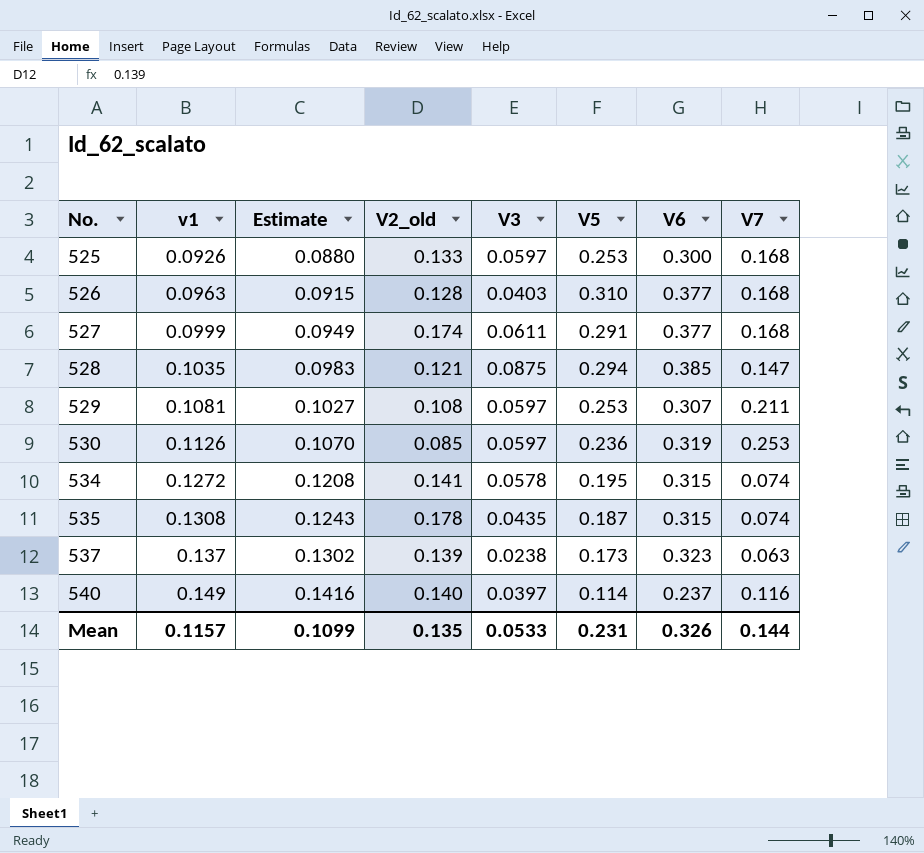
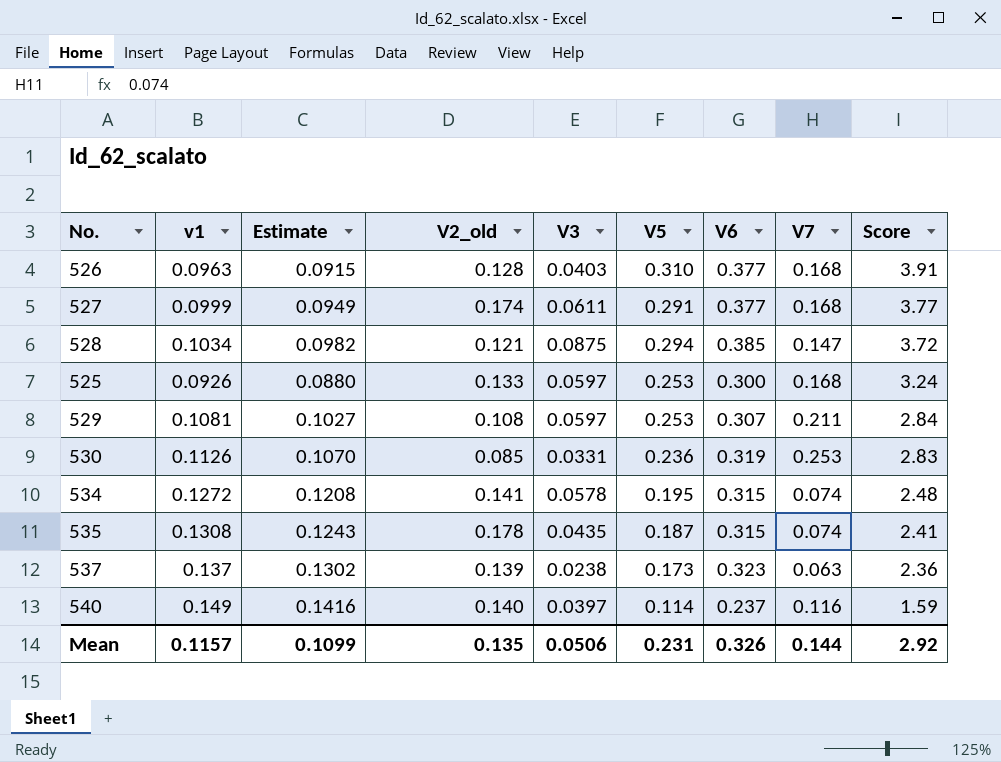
row order: No. ascending -> Score descending
column Score | formula: none -> [V6] / [v1]
528 | v1: 0.1035 -> 0.1034
528 | Estimate: 0.0983 -> 0.0982
530 | V3: 0.0597 -> 0.0331
Mean | V3: 0.0533 -> 0.0506

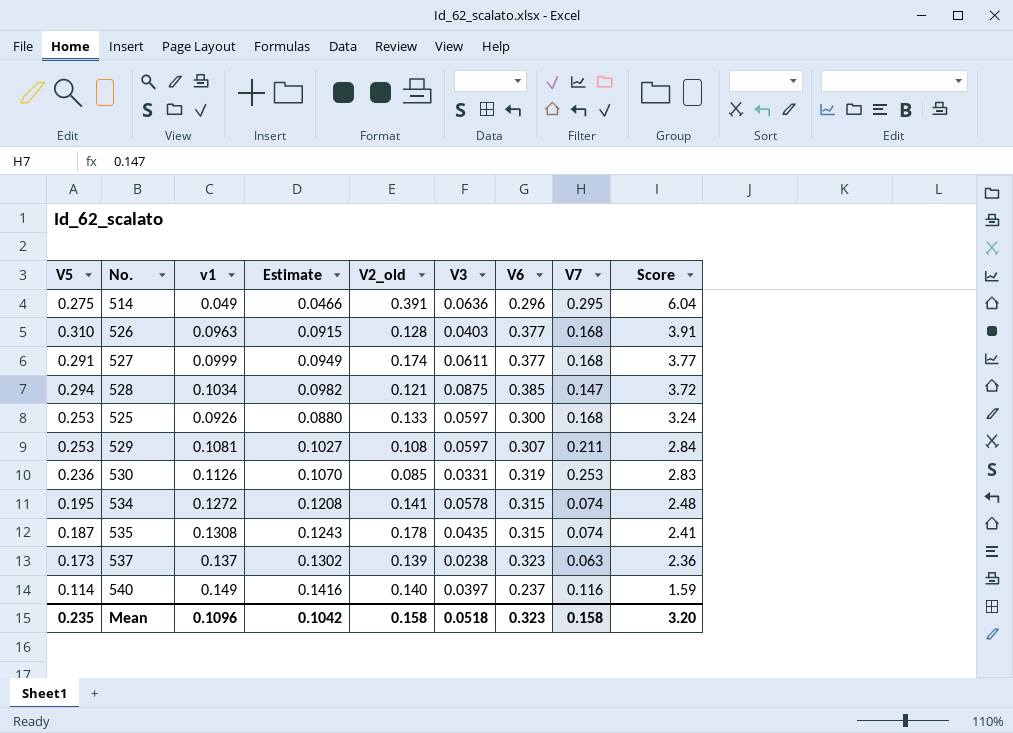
column V5 | position: 6 -> 1
row 514: none -> 0.275 | 0.049 | 0.0466 | 0.391 | 0.0636 | 0.296 | 0.295 | 6.04
Mean | V5: 0.231 -> 0.235
Mean | v1: 0.1157 -> 0.1096
Mean | Estimate: 0.1099 -> 0.1042
Mean | V2_old: 0.135 -> 0.158
Mean | V3: 0.0506 -> 0.0518
Mean | V6: 0.326 -> 0.323
Mean | V7: 0.144 -> 0.158
Mean | Score: 2.92 -> 3.20

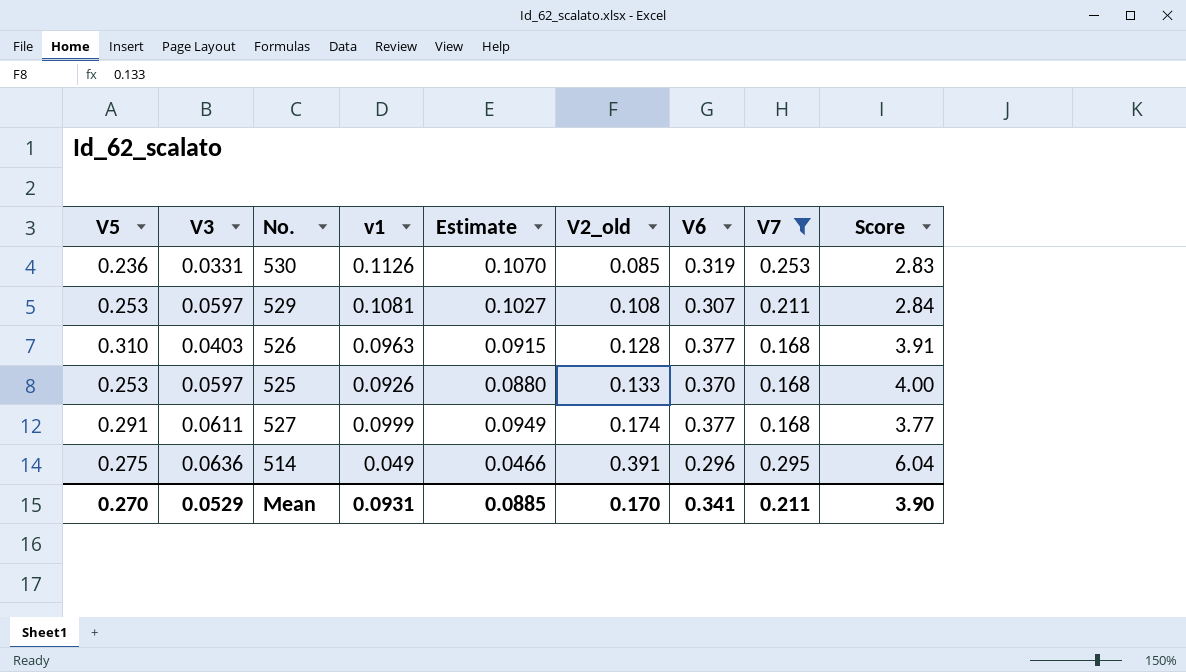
filter: none -> V7 >= 0.168
row order: Score descending -> V2_old ascending
column V3 | position: 6 -> 2
525 | V6: 0.300 -> 0.370
525 | Score: 3.24 -> 4.00
Mean | V5: 0.235 -> 0.270
Mean | V3: 0.0518 -> 0.0529
Mean | v1: 0.1096 -> 0.0931
Mean | Estimate: 0.1042 -> 0.0885
Mean | V2_old: 0.158 -> 0.170
Mean | V6: 0.323 -> 0.341
Mean | V7: 0.158 -> 0.211
Mean | Score: 3.20 -> 3.90

